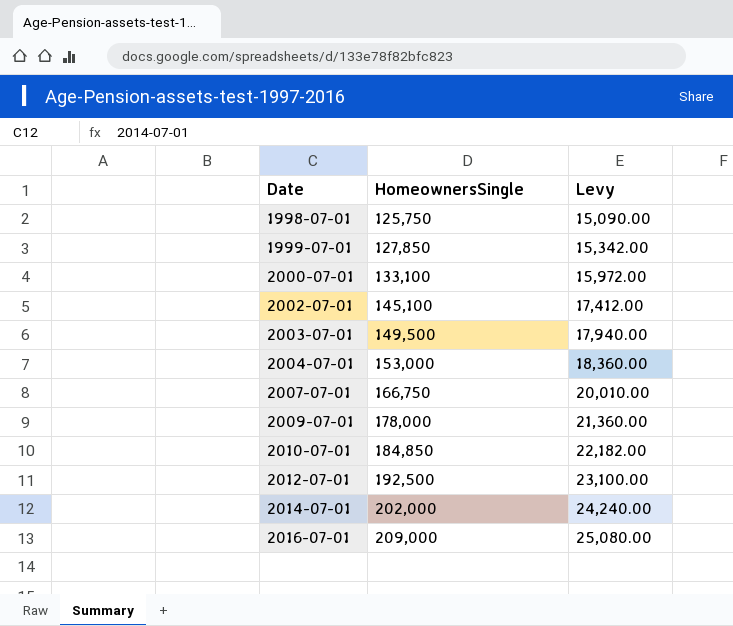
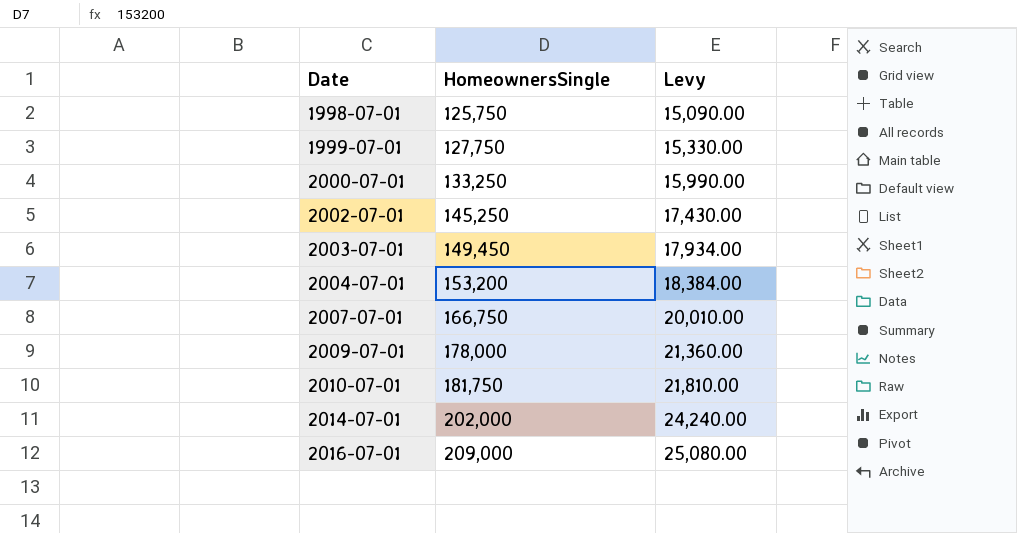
row 2012-07-01: 192,500 | 23,100.00 -> none
1999-07-01 | HomeownersSingle: 127,850 -> 127,750
1999-07-01 | Levy: 15,342.00 -> 15,330.00
2000-07-01 | HomeownersSingle: 133,100 -> 133,250
2000-07-01 | Levy: 15,972.00 -> 15,990.00
2002-07-01 | HomeownersSingle: 145,100 -> 145,250
2002-07-01 | Levy: 17,412.00 -> 17,430.00
2003-07-01 | HomeownersSingle: 149,500 -> 149,450
2003-07-01 | Levy: 17,940.00 -> 17,934.00
2004-07-01 | HomeownersSingle: 153,000 -> 153,200
2004-07-01 | Levy: 18,360.00 -> 18,384.00
2010-07-01 | HomeownersSingle: 184,850 -> 181,750
2010-07-01 | Levy: 22,182.00 -> 21,810.00

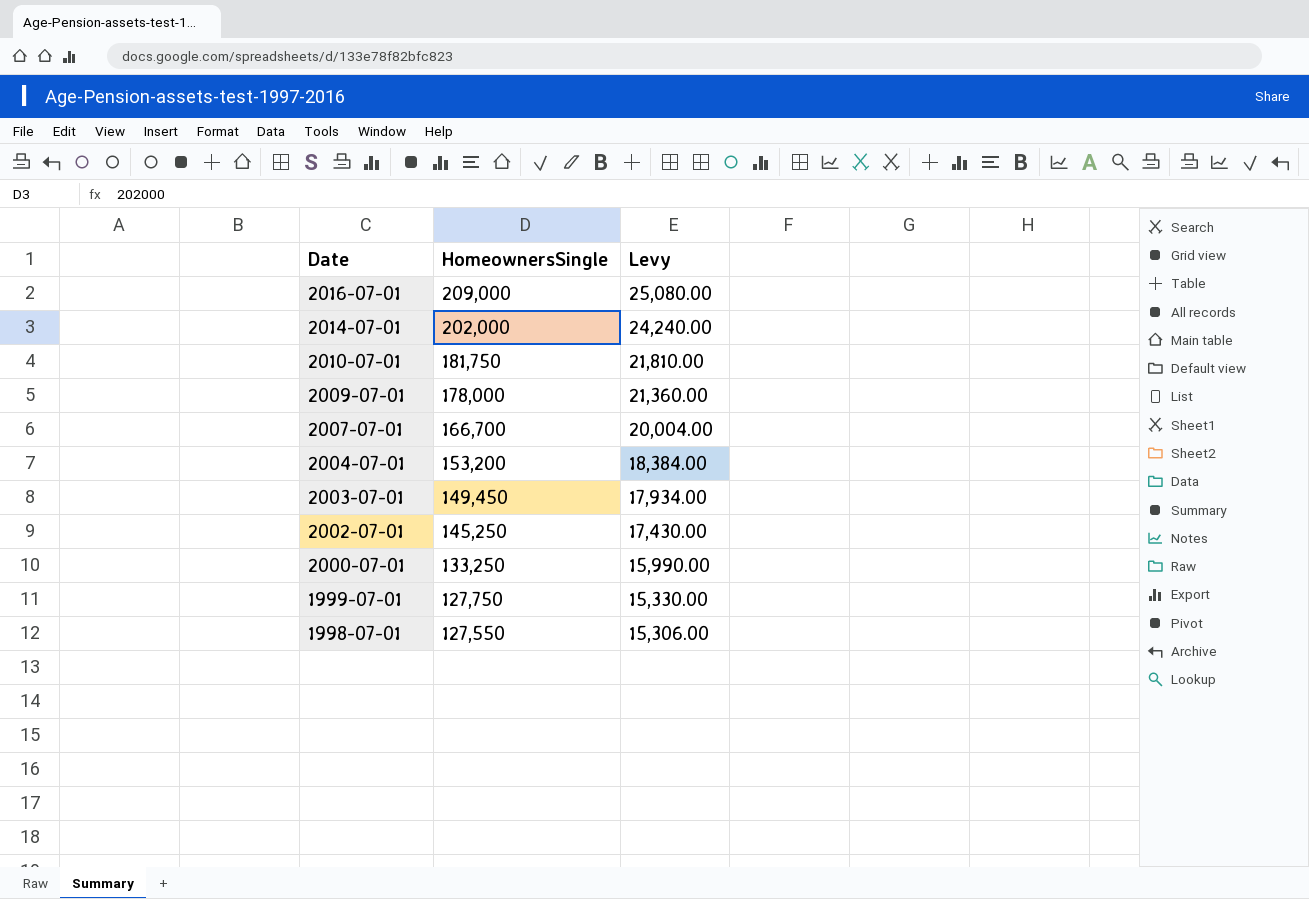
row order: Date ascending -> Date descending
2007-07-01 | HomeownersSingle: 166,750 -> 166,700
2007-07-01 | Levy: 20,010.00 -> 20,004.00
1998-07-01 | HomeownersSingle: 125,750 -> 127,550
1998-07-01 | Levy: 15,090.00 -> 15,306.00

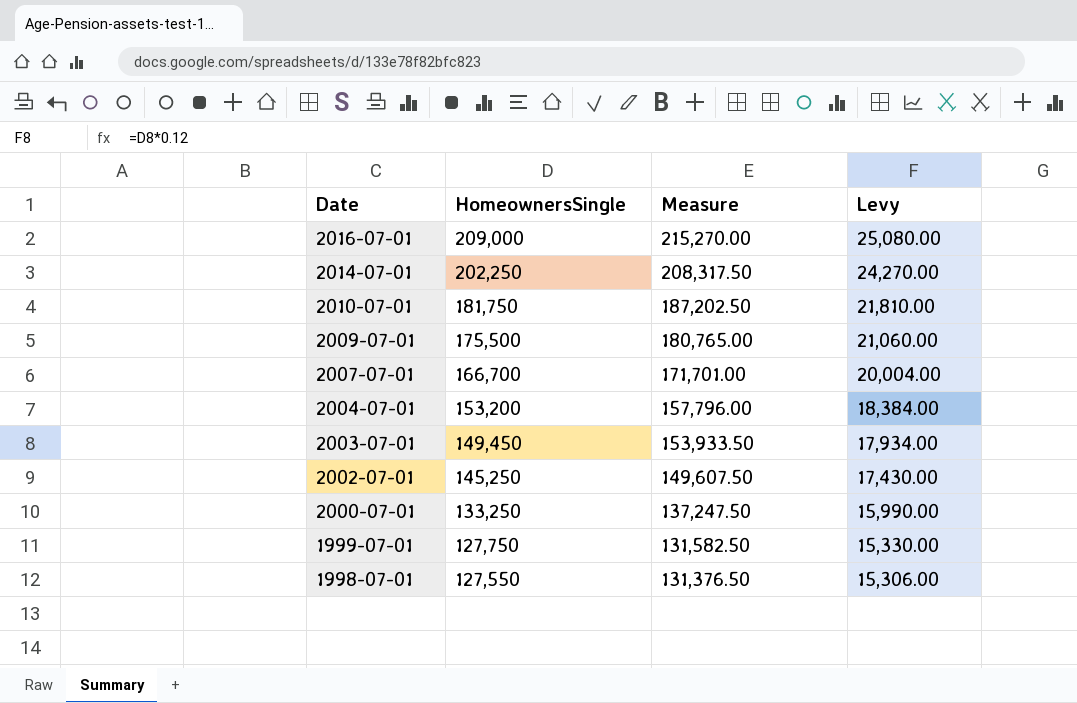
column Measure | formula: none -> [HomeownersSingle] * 1.03
2014-07-01 | HomeownersSingle: 202,000 -> 202,250
2014-07-01 | Levy: 24,240.00 -> 24,270.00
2009-07-01 | HomeownersSingle: 178,000 -> 175,500
2009-07-01 | Levy: 21,360.00 -> 21,060.00

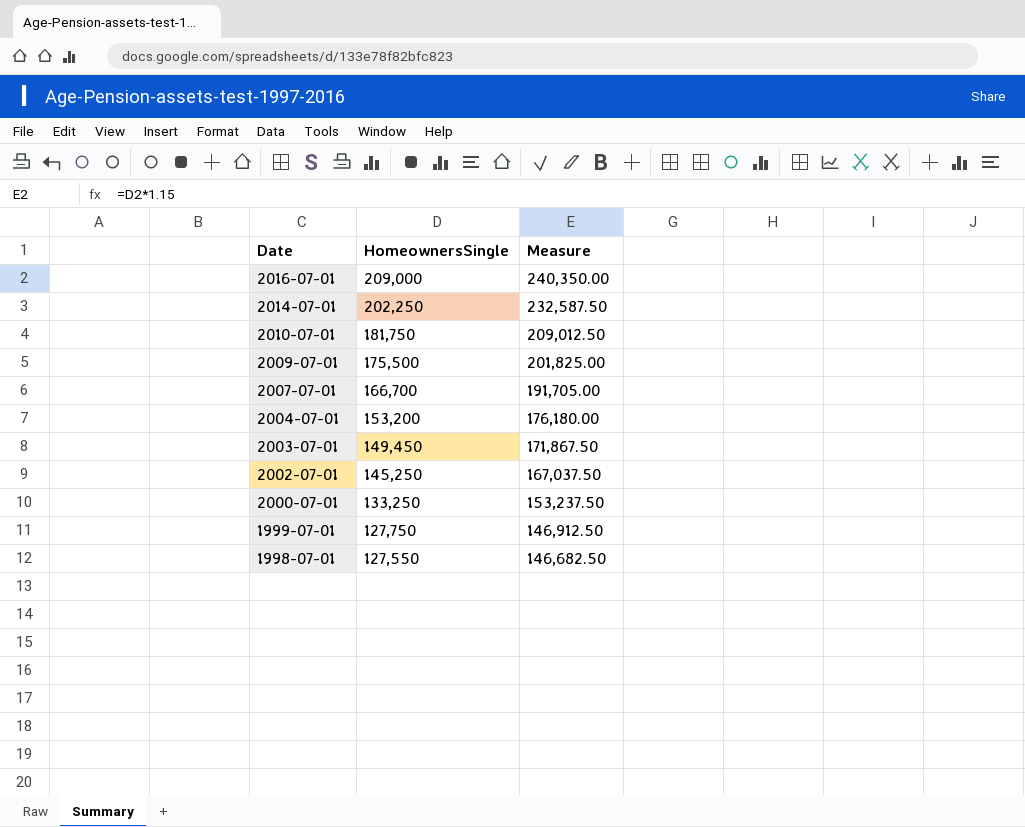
column Levy | formula: [HomeownersSingle] * 0.12 -> none
column Measure | formula: [HomeownersSingle] * 1.03 -> [HomeownersSingle] * 1.15

